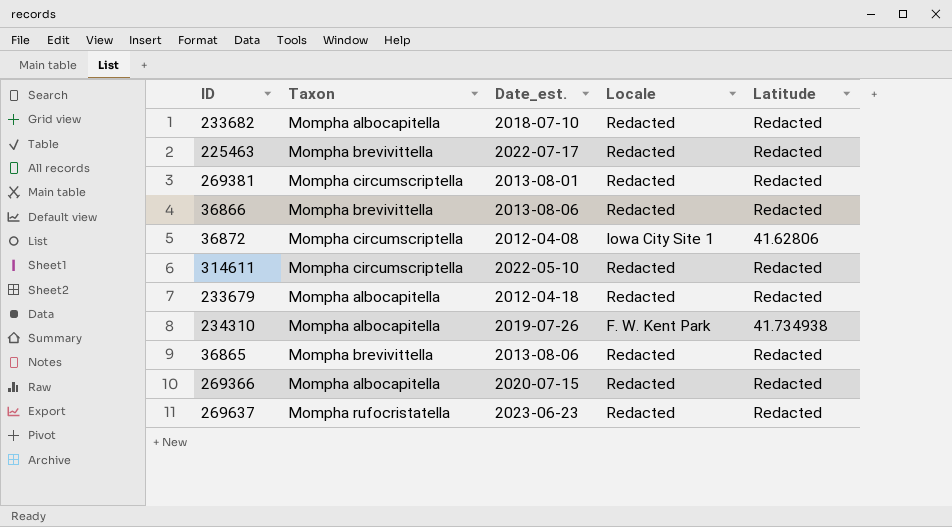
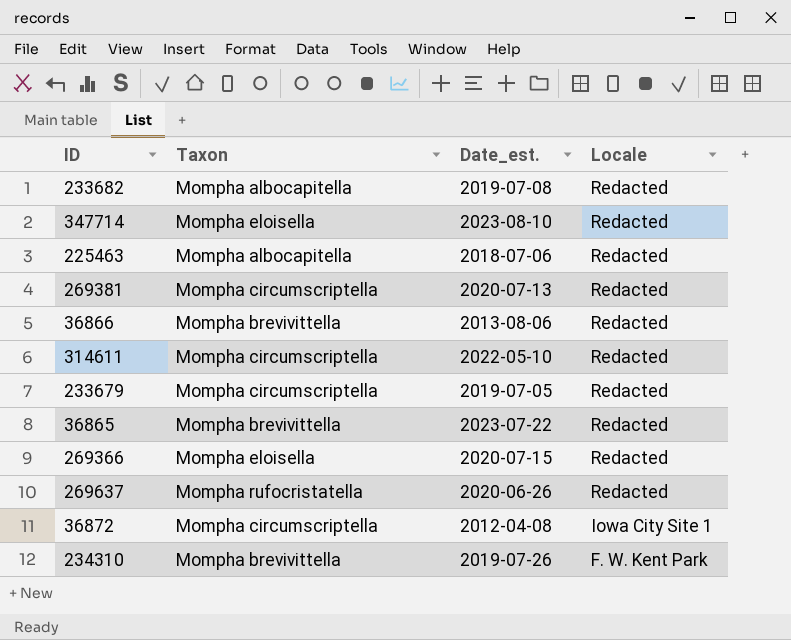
row order: none -> Locale descending
column Latitude | position: 5 -> none
233682 | Date_est.: 2018-07-10 -> 2019-07-08
row 347714: none -> Mompha eloisella | 2023-08-10 | Redacted
225463 | Taxon: Mompha brevivittella -> Mompha albocapitella
225463 | Date_est.: 2022-07-17 -> 2018-07-06
269381 | Date_est.: 2013-08-01 -> 2020-07-13
233679 | Taxon: Mompha albocapitella -> Mompha circumscriptella
233679 | Date_est.: 2012-04-18 -> 2019-07-05
36865 | Date_est.: 2013-08-06 -> 2023-07-22
269366 | Taxon: Mompha albocapitella -> Mompha eloisella
269637 | Date_est.: 2023-06-23 -> 2020-06-26
234310 | Taxon: Mompha albocapitella -> Mompha brevivittella

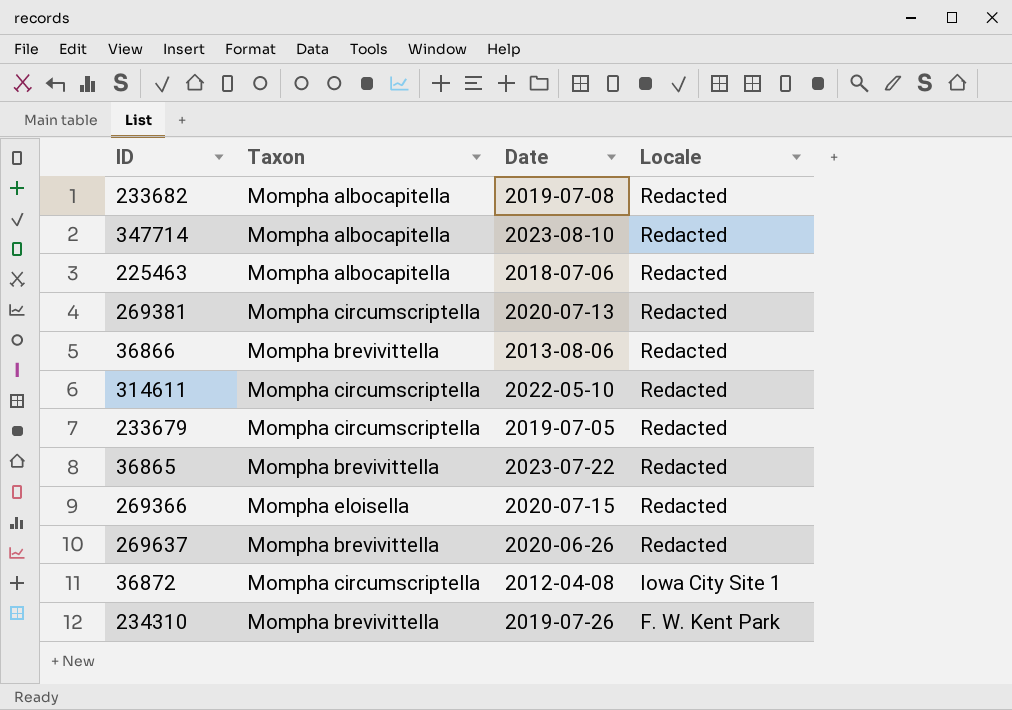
column name: Date_est. -> Date
347714 | Taxon: Mompha eloisella -> Mompha albocapitella
269637 | Taxon: Mompha rufocristatella -> Mompha brevivittella

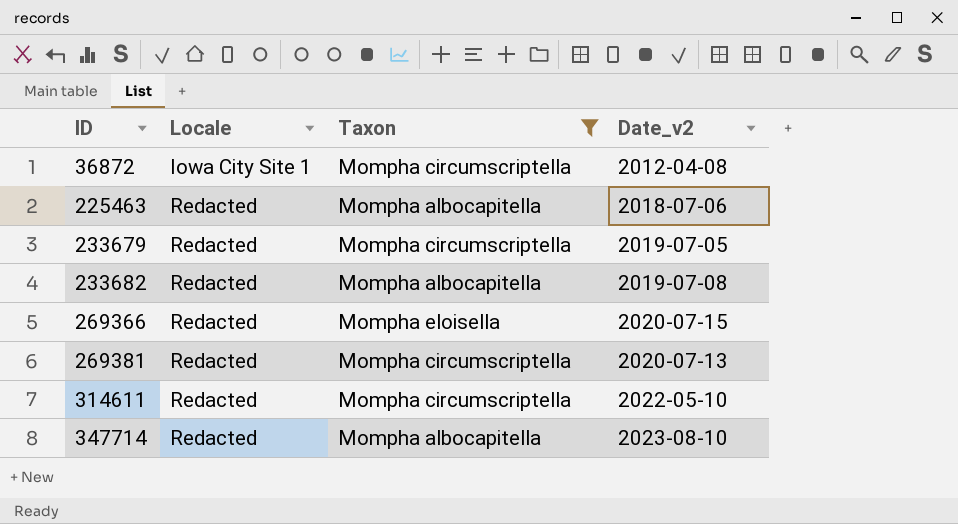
filter: none -> Taxon != Mompha brevivittella
row order: Locale descending -> ID ascending
column Locale | position: 4 -> 2
column name: Date -> Date_v2

